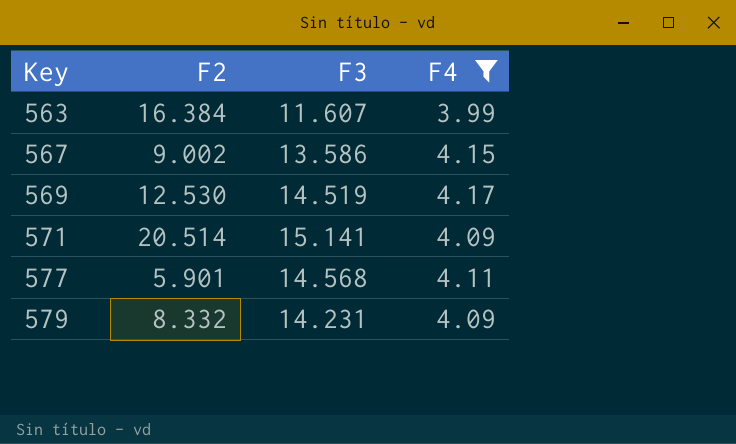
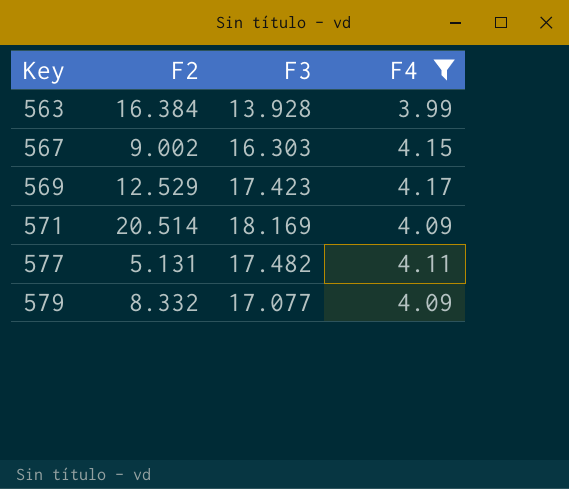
563 | F3: 11.607 -> 13.928
567 | F3: 13.586 -> 16.303
569 | F2: 12.530 -> 12.529
569 | F3: 14.519 -> 17.423
571 | F3: 15.141 -> 18.169
577 | F2: 5.901 -> 5.131
577 | F3: 14.568 -> 17.482
579 | F3: 14.231 -> 17.077

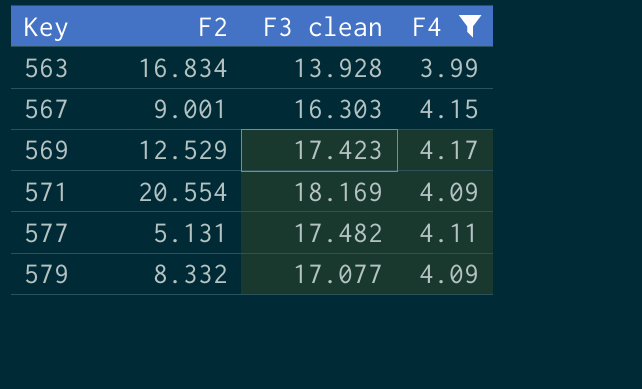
column name: F3 -> F3 clean
563 | F2: 16.384 -> 16.834
567 | F2: 9.002 -> 9.001
571 | F2: 20.514 -> 20.554

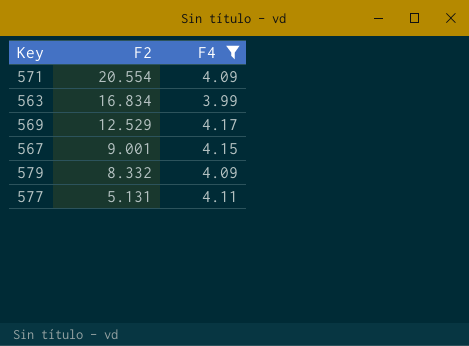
row order: Key ascending -> F2 descending
column F3 clean | position: 3 -> none

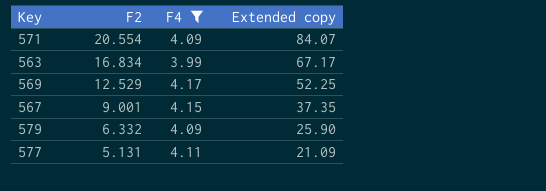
column Extended copy | formula: none -> [F2] * [F4]
579 | F2: 8.332 -> 6.332

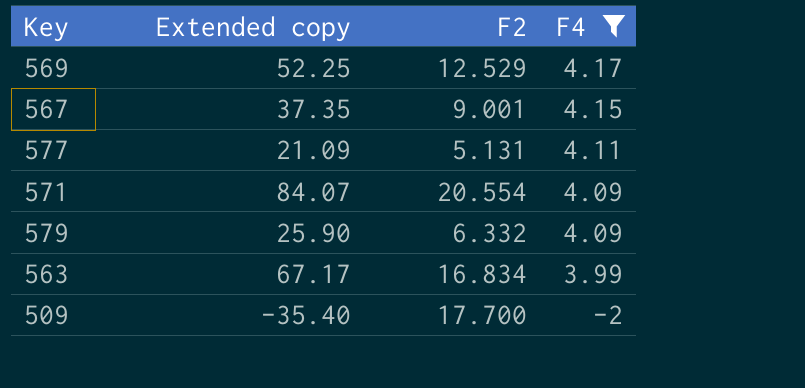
row order: F2 descending -> F4 descending
column Extended copy | position: 4 -> 2
row 509: none -> -35.40 | 17.700 | -2

